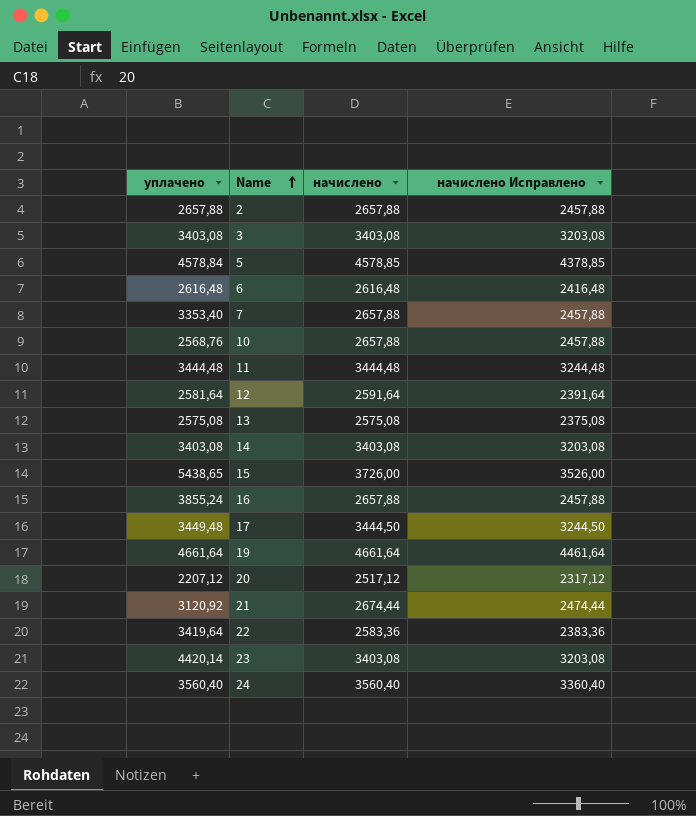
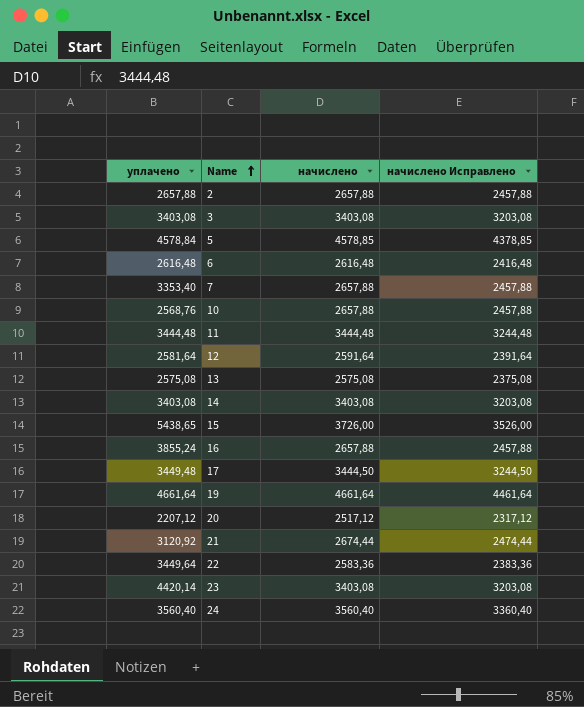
22 | уплачено: 3419,64 -> 3449,64

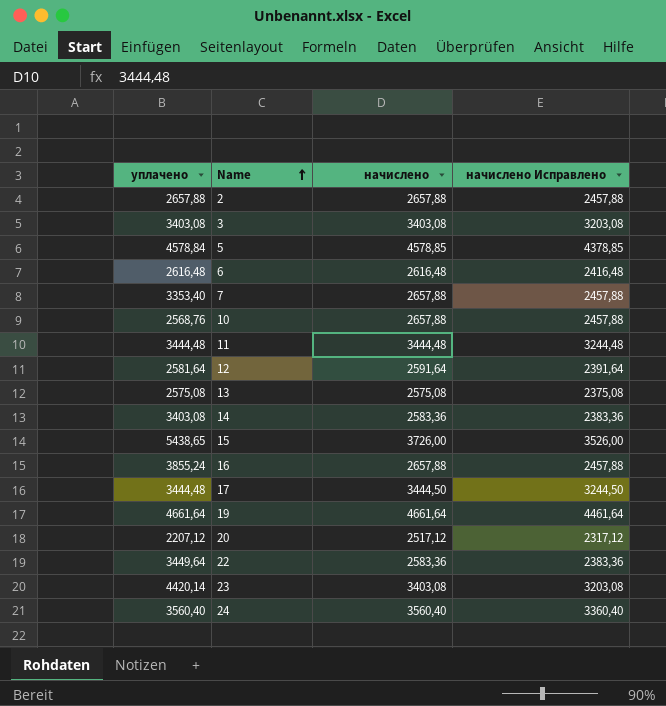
row 21: 3120,92 | 2674,44 | 2474,44 -> none
14 | начислено: 3403,08 -> 2583,36
14 | начислено Исправлено: 3203,08 -> 2383,36
17 | уплачено: 3449,48 -> 3444,48

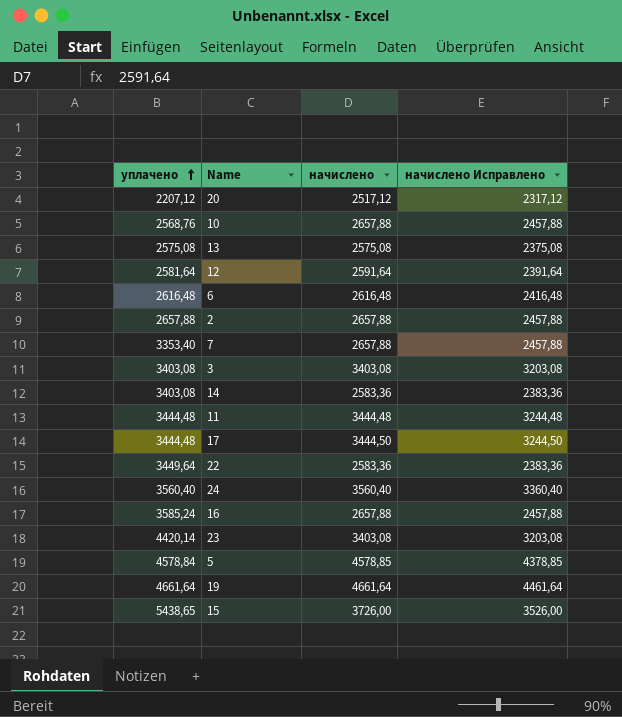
row order: Name ascending -> уплачено ascending
16 | уплачено: 3855,24 -> 3585,24

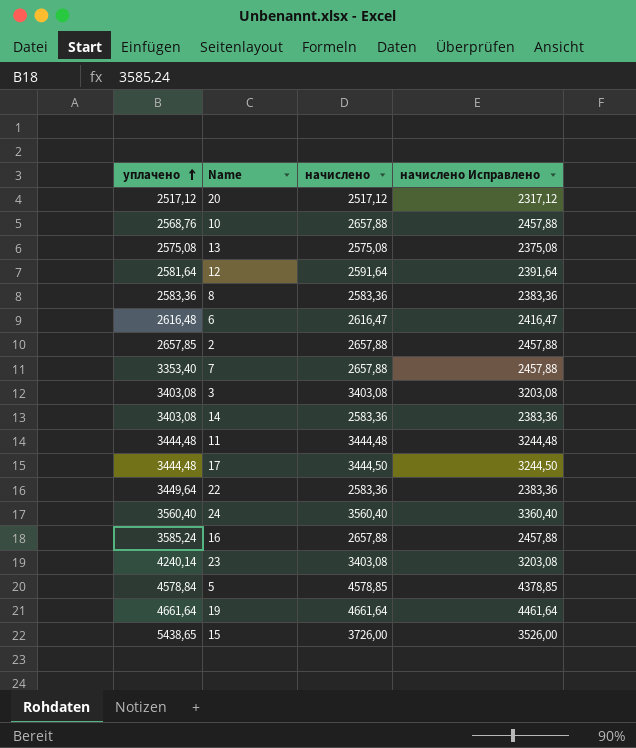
20 | уплачено: 2207,12 -> 2517,12
row 8: none -> 2583,36 | 2583,36 | 2383,36
6 | начислено: 2616,48 -> 2616,47
6 | начислено Исправлено: 2416,48 -> 2416,47
2 | уплачено: 2657,88 -> 2657,85
23 | уплачено: 4420,14 -> 4240,14

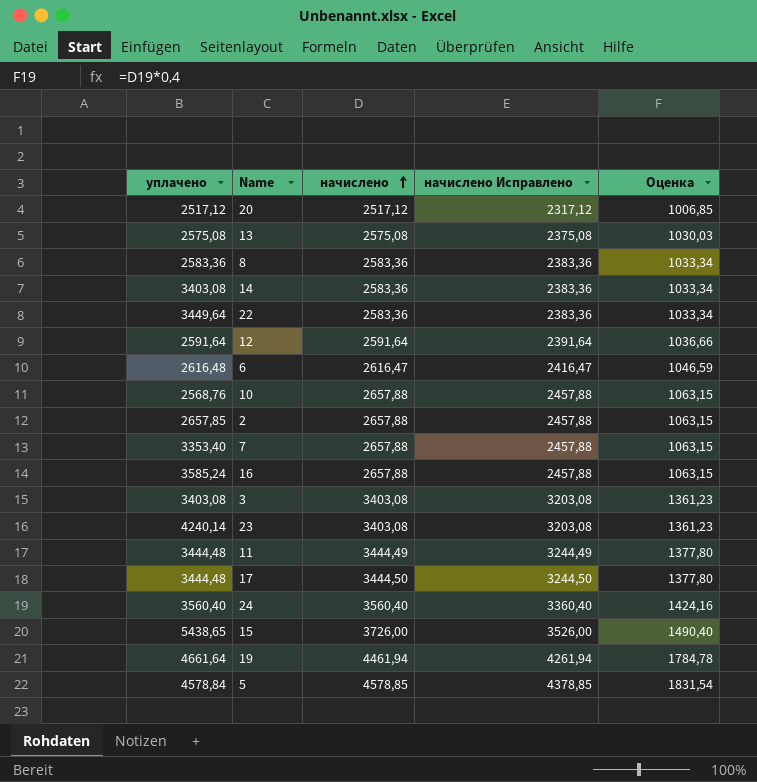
row order: уплачено ascending -> начислено ascending
column Оценка | formula: none -> [начислено] * 0,4
12 | уплачено: 2581,64 -> 2591,64
11 | начислено: 3444,48 -> 3444,49
11 | начислено Исправлено: 3244,48 -> 3244,49
19 | начислено: 4661,64 -> 4461,94
19 | начислено Исправлено: 4461,64 -> 4261,94

